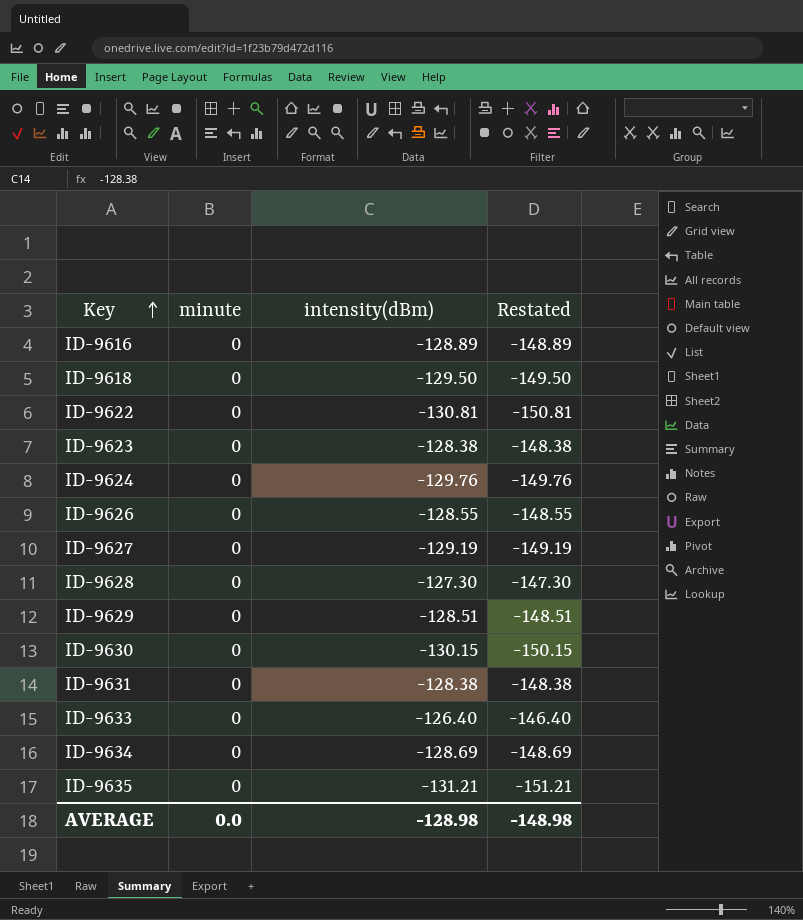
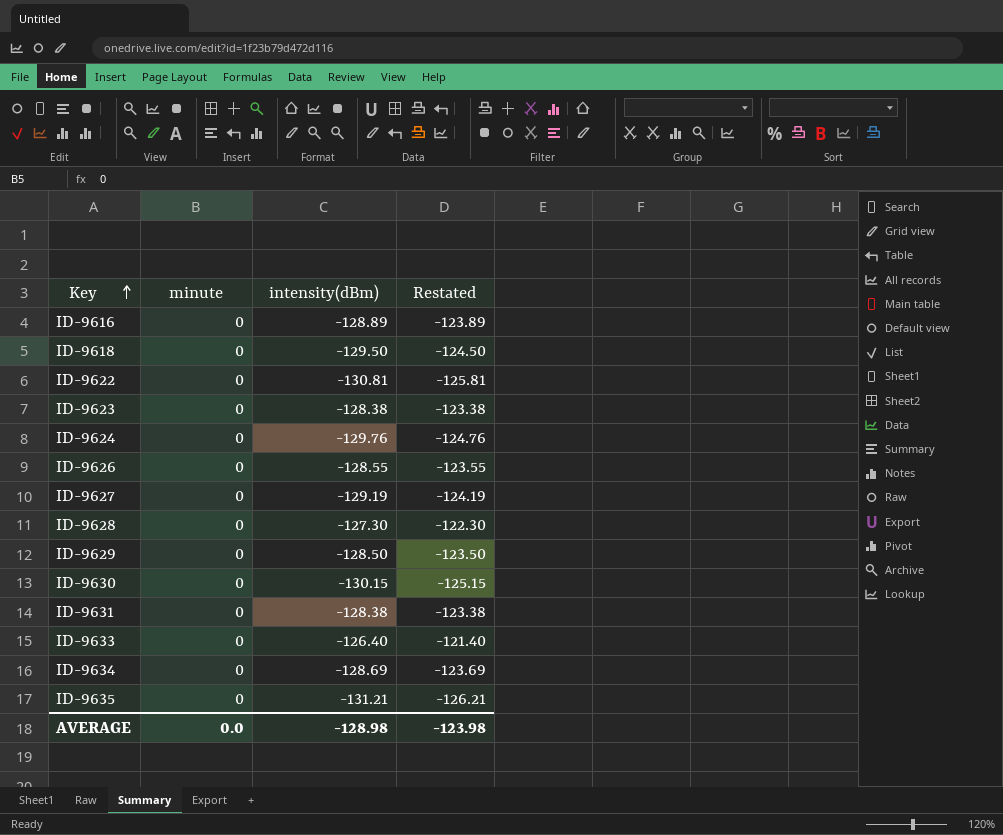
column Restated | formula: [intensity(dBm)] - 20 -> [intensity(dBm)] + 5
ID-9629 | intensity(dBm): -128.51 -> -128.50
AVERAGE | Restated: -148.98 -> -123.98

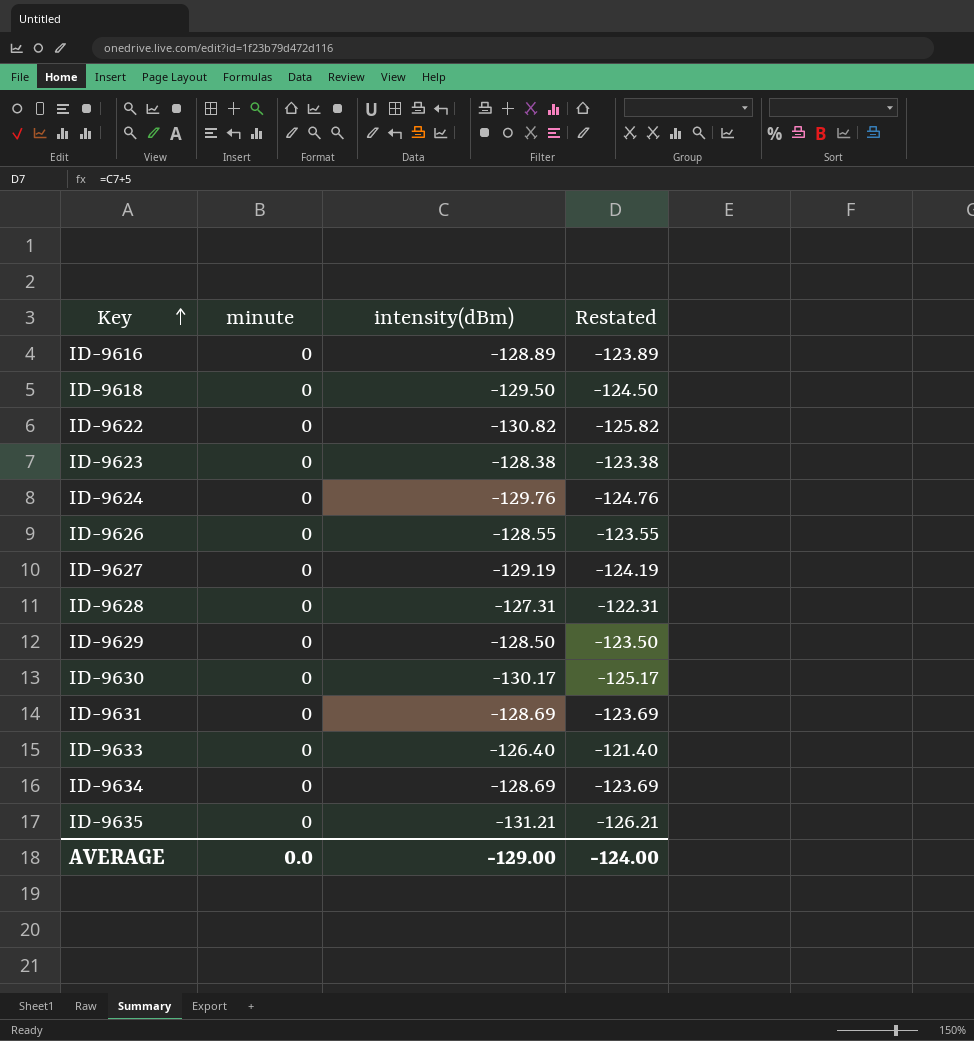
ID-9622 | intensity(dBm): -130.81 -> -130.82
ID-9622 | Restated: -125.81 -> -125.82
ID-9628 | intensity(dBm): -127.30 -> -127.31
ID-9628 | Restated: -122.30 -> -122.31
ID-9630 | intensity(dBm): -130.15 -> -130.17
ID-9630 | Restated: -125.15 -> -125.17
ID-9631 | intensity(dBm): -128.38 -> -128.69
ID-9631 | Restated: -123.38 -> -123.69
AVERAGE | intensity(dBm): -128.98 -> -129.00
AVERAGE | Restated: -123.98 -> -124.00

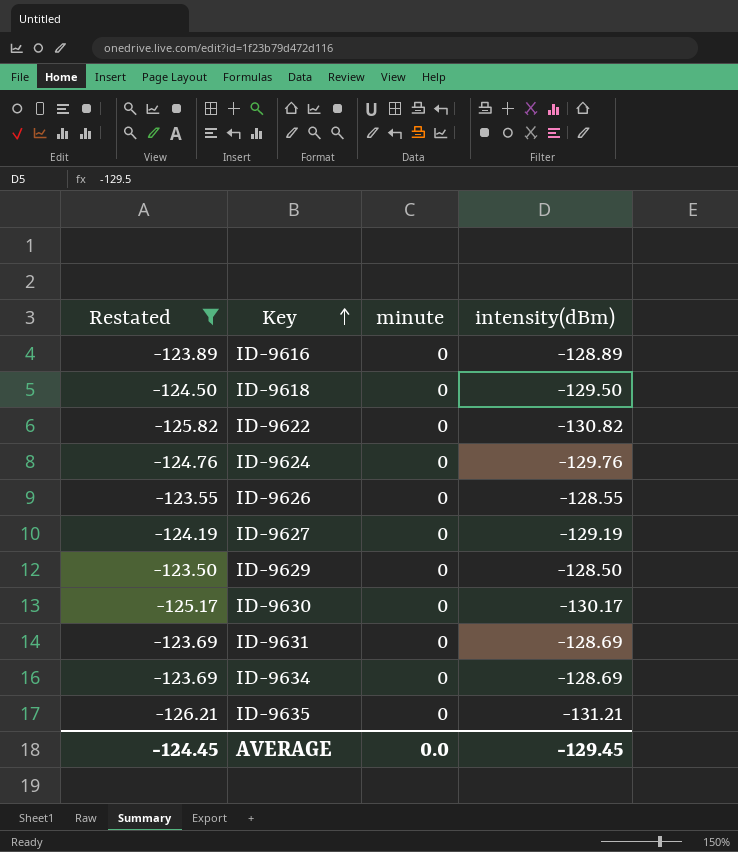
filter: none -> Restated <= -123.50
column Restated | position: 4 -> 1
AVERAGE | Restated: -124.00 -> -124.45
AVERAGE | intensity(dBm): -129.00 -> -129.45

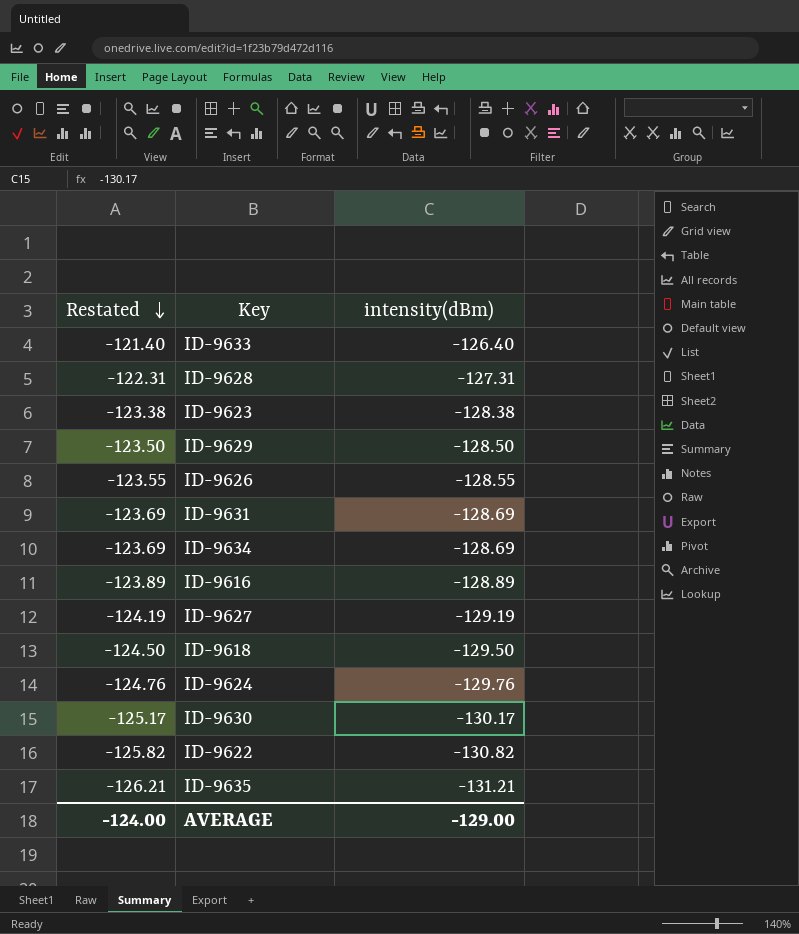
filter: Restated <= -123.50 -> none
row order: Key ascending -> Restated descending
column minute | position: 3 -> none
AVERAGE | Restated: -124.45 -> -124.00
AVERAGE | intensity(dBm): -129.45 -> -129.00

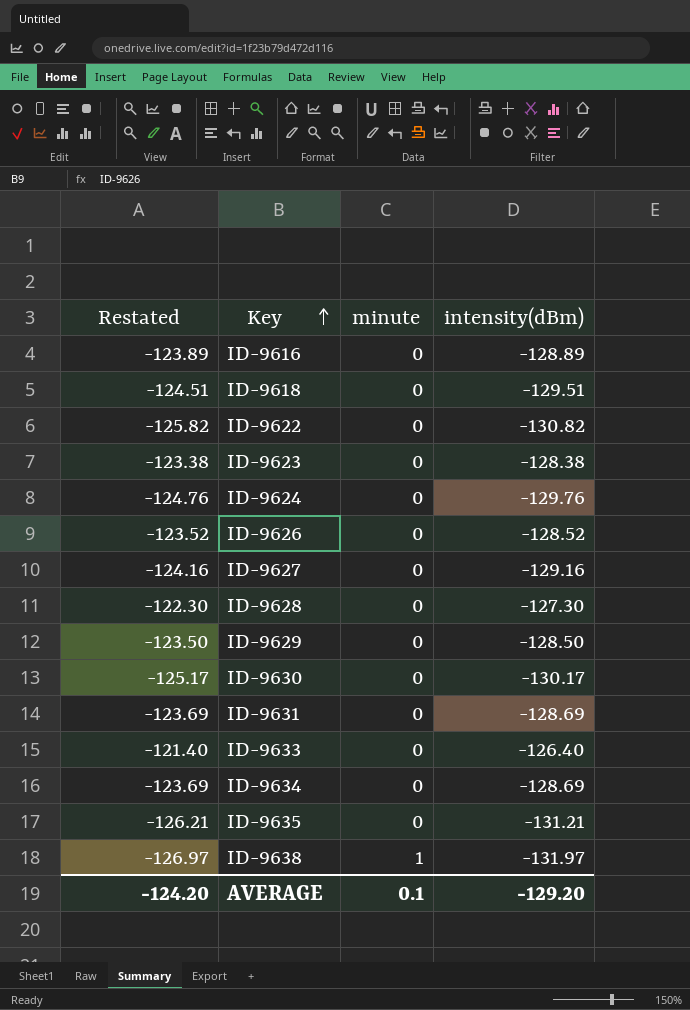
row order: Restated descending -> Key ascending
column minute | position: none -> 3
ID-9618 | Restated: -124.50 -> -124.51
ID-9618 | intensity(dBm): -129.50 -> -129.51
ID-9626 | Restated: -123.55 -> -123.52
ID-9626 | intensity(dBm): -128.55 -> -128.52
ID-9627 | Restated: -124.19 -> -124.16
ID-9627 | intensity(dBm): -129.19 -> -129.16
ID-9628 | Restated: -122.31 -> -122.30
ID-9628 | intensity(dBm): -127.31 -> -127.30
row ID-9638: none -> -126.97 | 1 | -131.97
AVERAGE | Restated: -124.00 -> -124.20
AVERAGE | intensity(dBm): -129.00 -> -129.20

